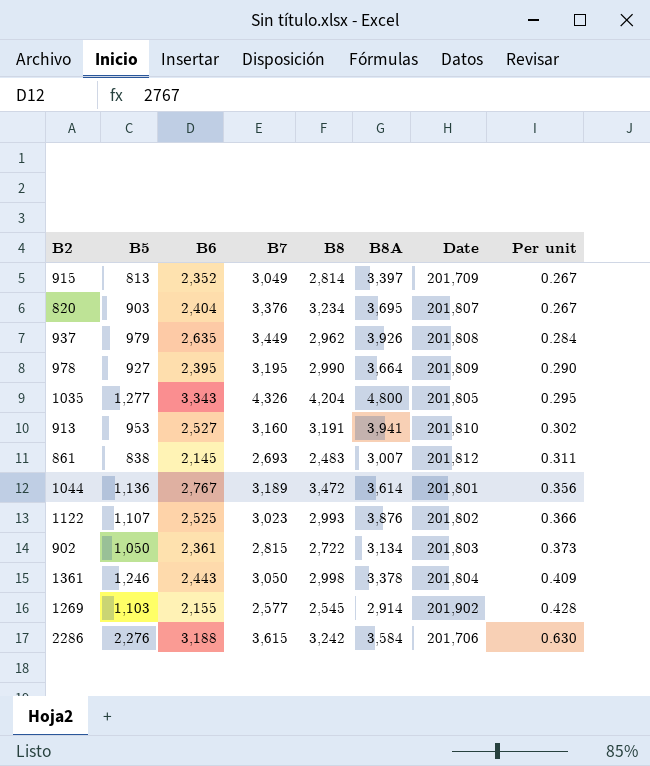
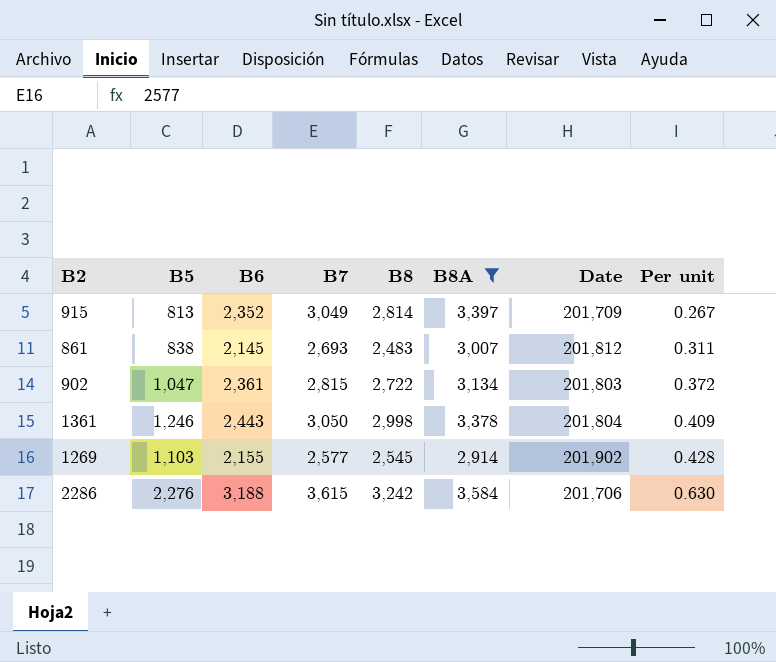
filter: none -> B8A <= 3,584
902 | B5: 1,050 -> 1,047
902 | Per unit: 0.373 -> 0.372

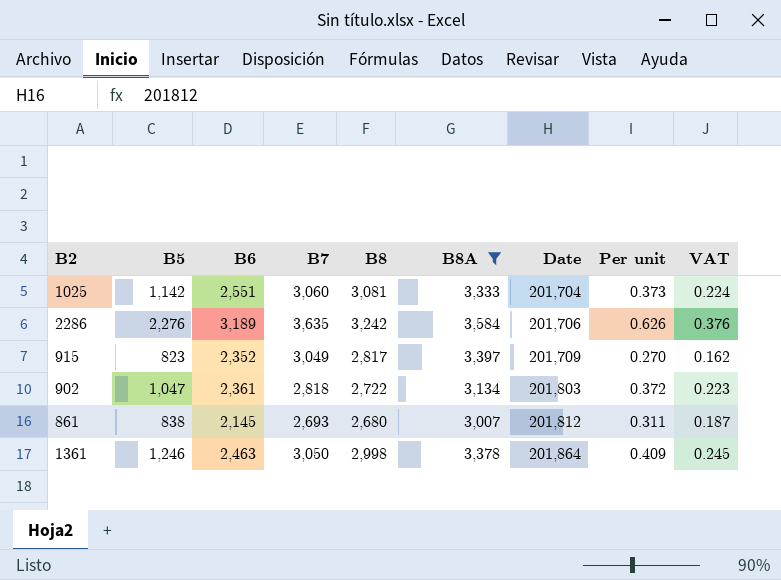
row order: Per unit ascending -> Date ascending
column VAT | formula: none -> [Per unit] * 0.6
row 1269: 1,103 | 2,155 | 2,577 | 2,545 | 2,914 | 201,902 | 0.428 -> none
row 1025: none -> 1,142 | 2,551 | 3,060 | 3,081 | 3,333 | 201,704 | 0.373 | 0.224
2286 | B6: 3,188 -> 3,189
2286 | B7: 3,615 -> 3,635
2286 | Per unit: 0.630 -> 0.626
915 | B5: 813 -> 823
915 | B8: 2,814 -> 2,817
915 | Per unit: 0.267 -> 0.270
902 | B7: 2,815 -> 2,818
861 | B8: 2,483 -> 2,680
1361 | B6: 2,443 -> 2,463
1361 | Date: 201,804 -> 201,864

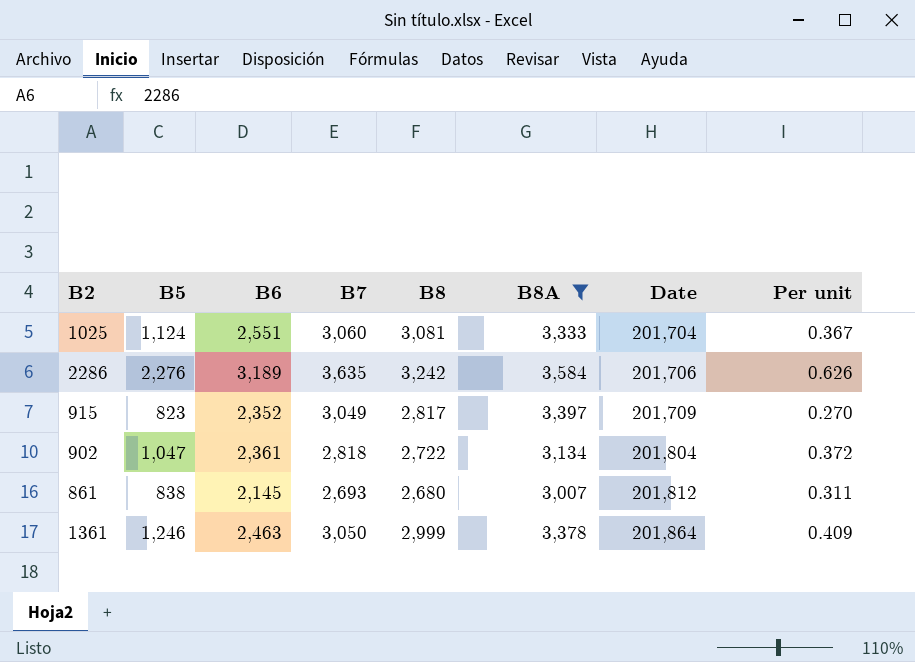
column VAT | formula: [Per unit] * 0.6 -> none
1025 | B5: 1,142 -> 1,124
1025 | Per unit: 0.373 -> 0.367
902 | Date: 201,803 -> 201,804
1361 | B8: 2,998 -> 2,999

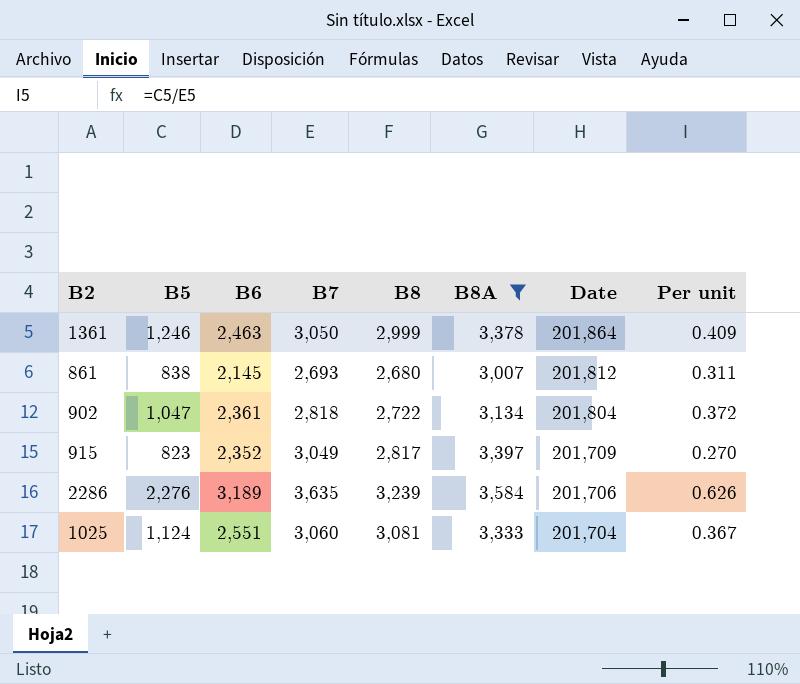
row order: Date ascending -> Date descending
2286 | B8: 3,242 -> 3,239

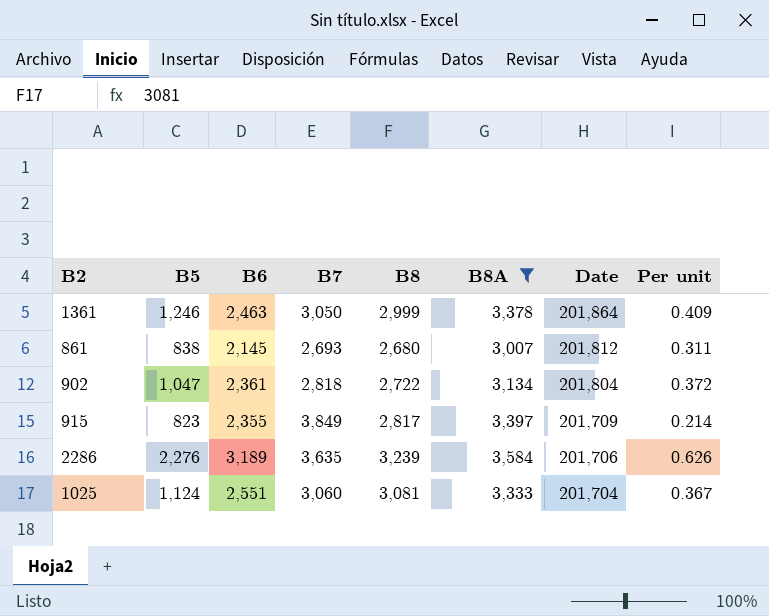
915 | B6: 2,352 -> 2,355
915 | B7: 3,049 -> 3,849
915 | Per unit: 0.270 -> 0.214

